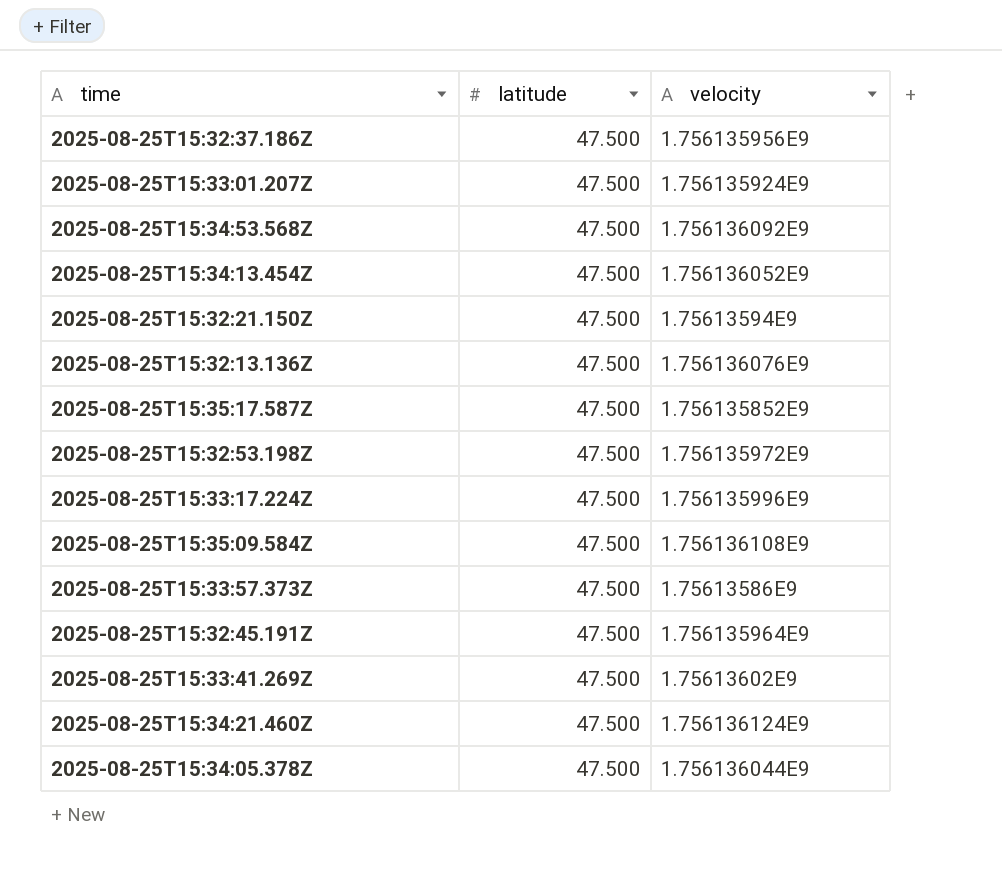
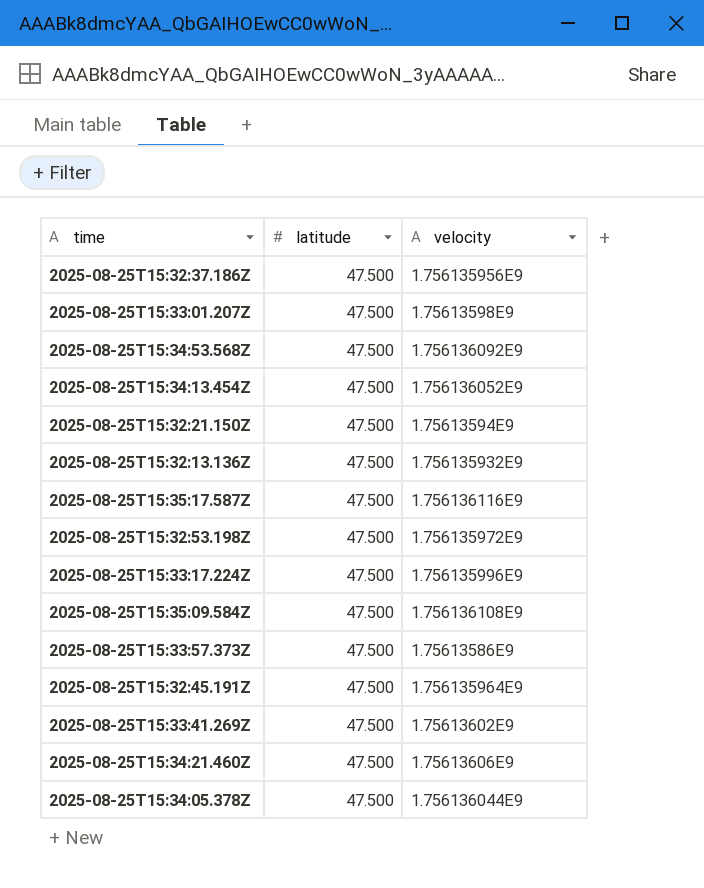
2025-08-25T15:33:01.207Z | velocity: 1.756135924E9 -> 1.75613598E9
2025-08-25T15:32:13.136Z | velocity: 1.756136076E9 -> 1.756135932E9
2025-08-25T15:35:17.587Z | velocity: 1.756135852E9 -> 1.756136116E9
2025-08-25T15:34:21.460Z | velocity: 1.756136124E9 -> 1.75613606E9

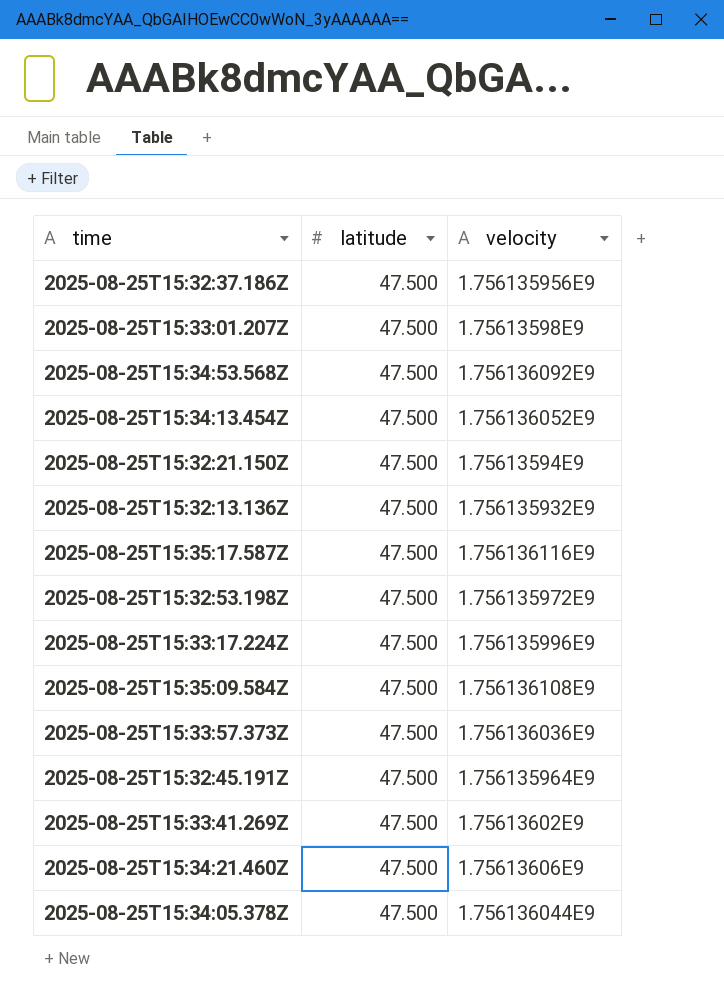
2025-08-25T15:33:57.373Z | velocity: 1.75613586E9 -> 1.756136036E9

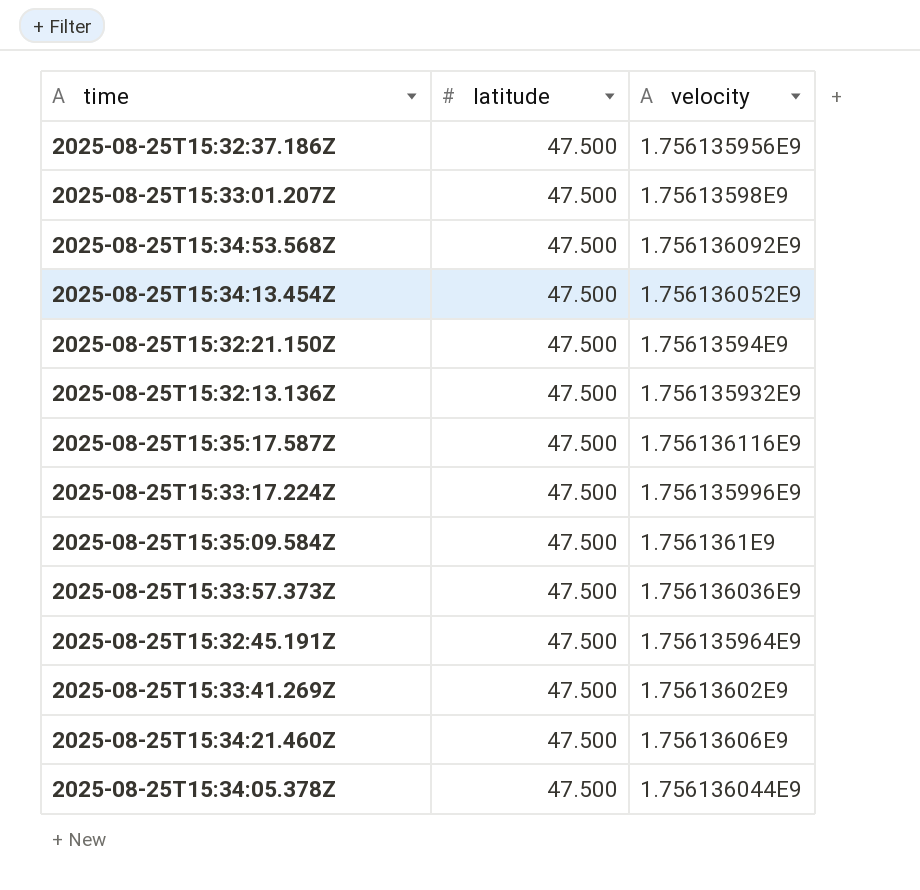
row 2025-08-25T15:32:53.198Z: 47.500 | 1.756135972E9 -> none
2025-08-25T15:35:09.584Z | velocity: 1.756136108E9 -> 1.7561361E9

